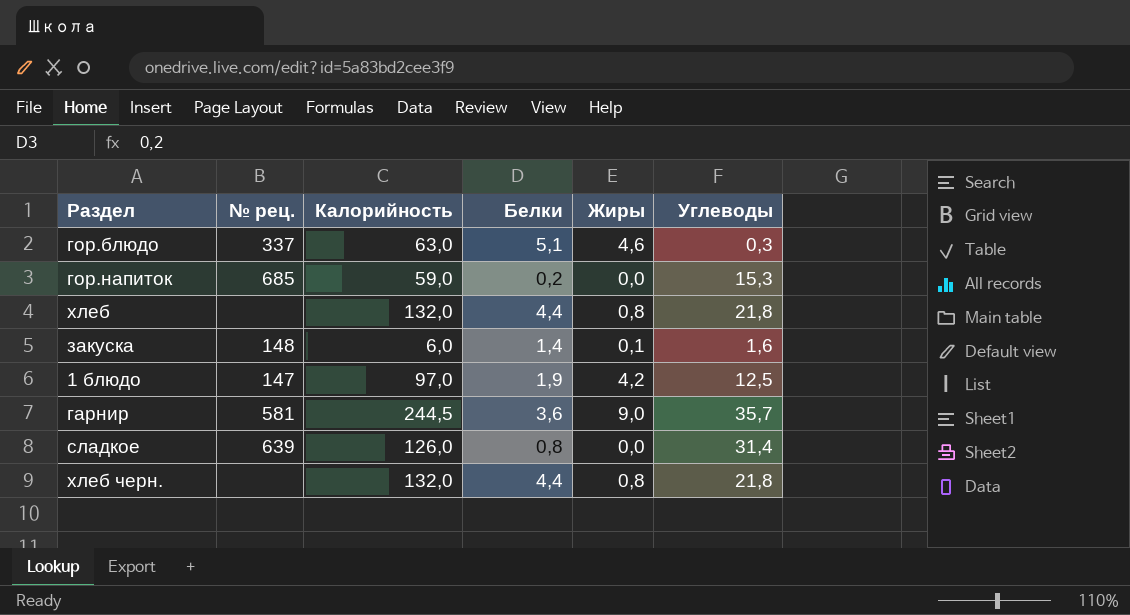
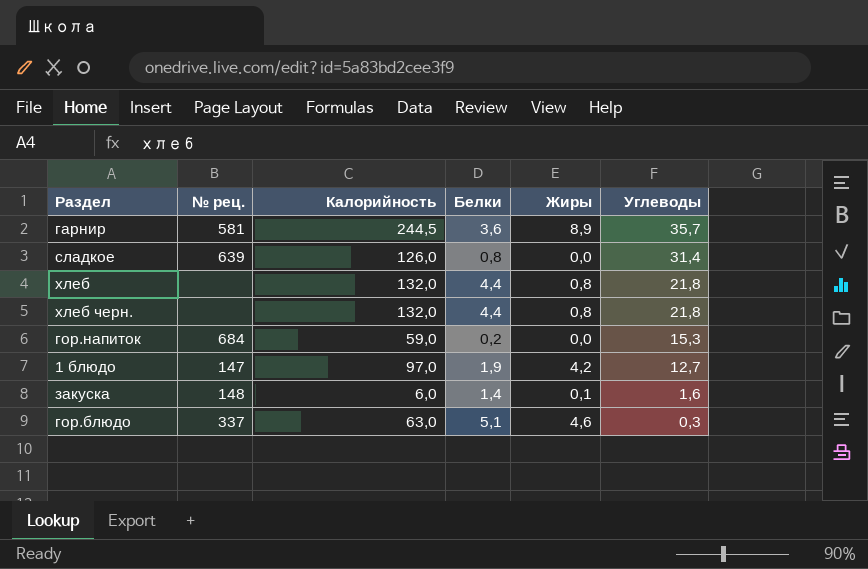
row order: none -> Углеводы descending
гарнир | Жиры: 9,0 -> 8,9
гор.напиток | № рец.: 685 -> 684
1 блюдо | Углеводы: 12,5 -> 12,7

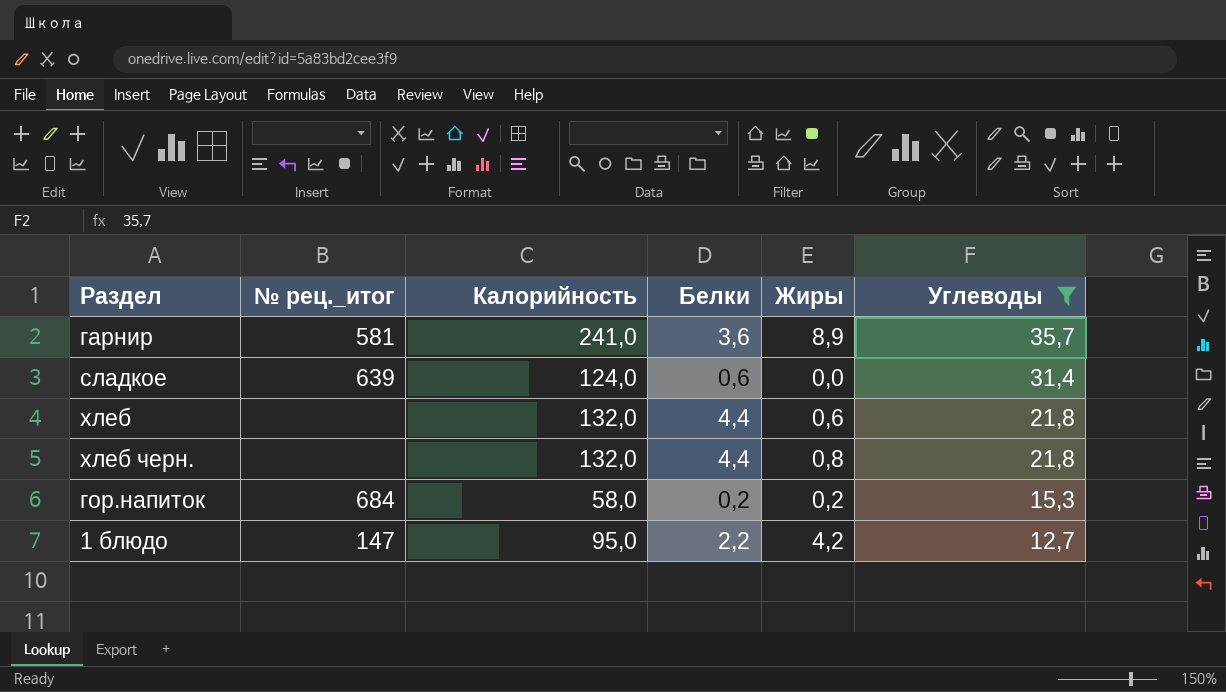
filter: none -> Углеводы >= 12,7
column name: № рец. -> № рец._итог
гарнир | Калорийность: 244,5 -> 241,0
сладкое | Калорийность: 126,0 -> 124,0
сладкое | Белки: 0,8 -> 0,6
хлеб | Жиры: 0,8 -> 0,6
гор.напиток | Калорийность: 59,0 -> 58,0
гор.напиток | Жиры: 0,0 -> 0,2
1 блюдо | Калорийность: 97,0 -> 95,0
1 блюдо | Белки: 1,9 -> 2,2

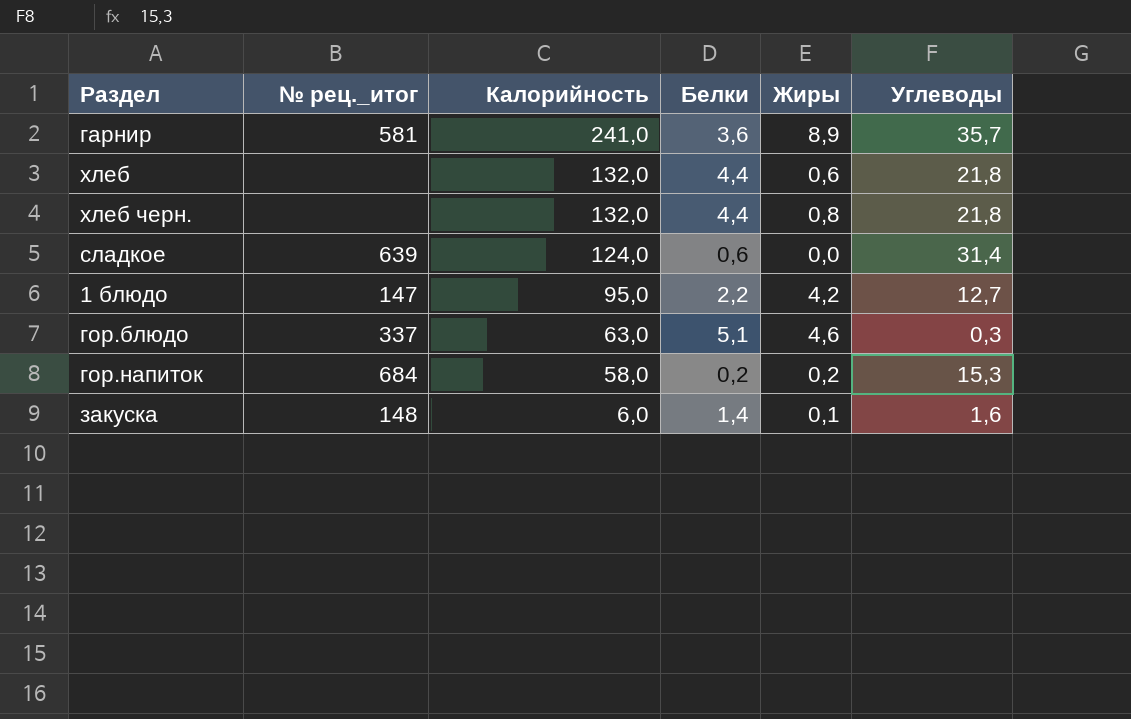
filter: Углеводы >= 12,7 -> none
row order: Углеводы descending -> Калорийность descending

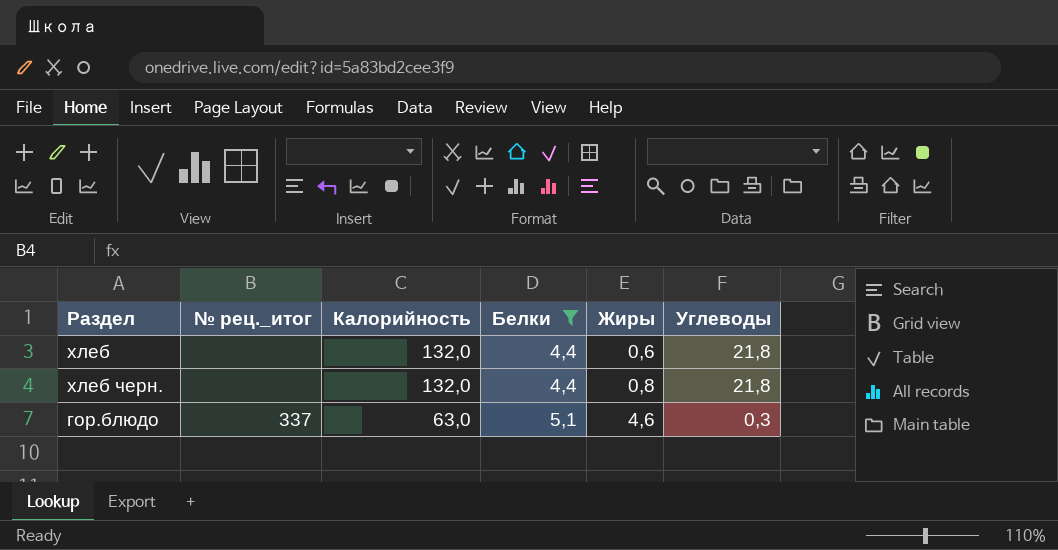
filter: none -> Белки >= 4,4

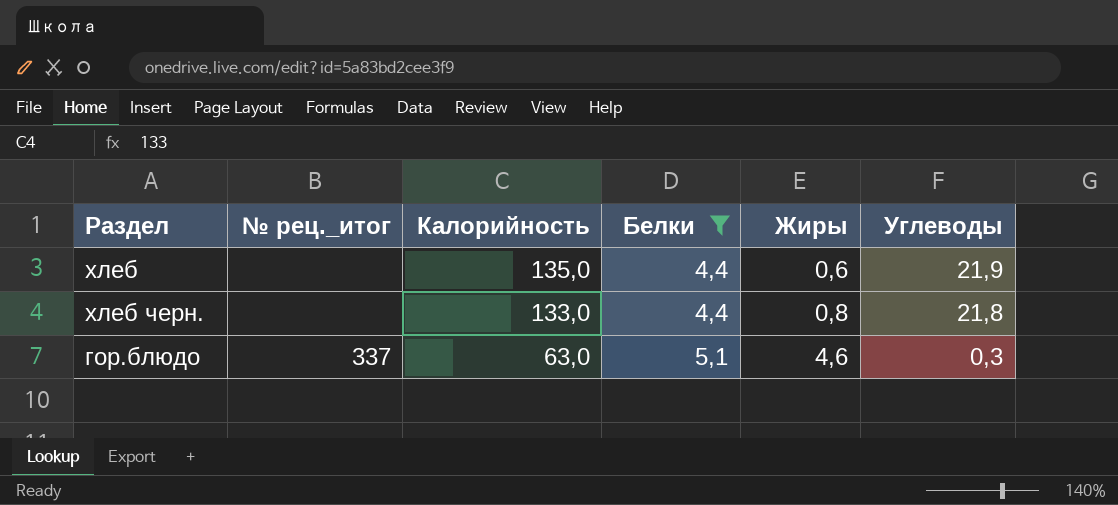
хлеб | Калорийность: 132,0 -> 135,0
хлеб | Углеводы: 21,8 -> 21,9
хлеб черн. | Калорийность: 132,0 -> 133,0

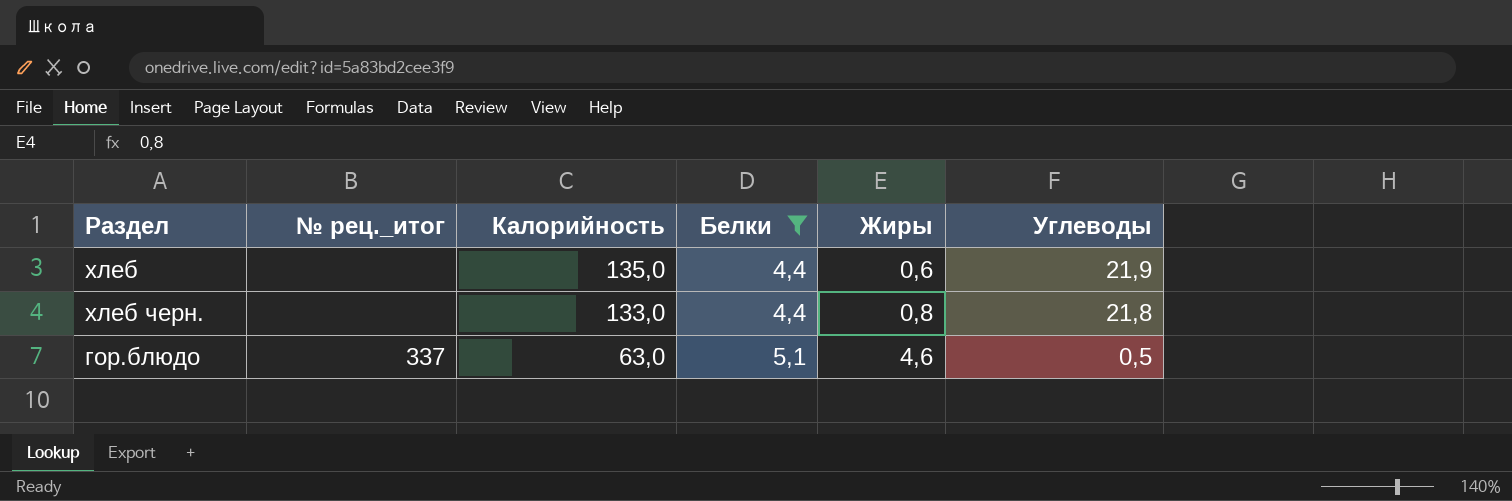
гор.блюдо | Углеводы: 0,3 -> 0,5

